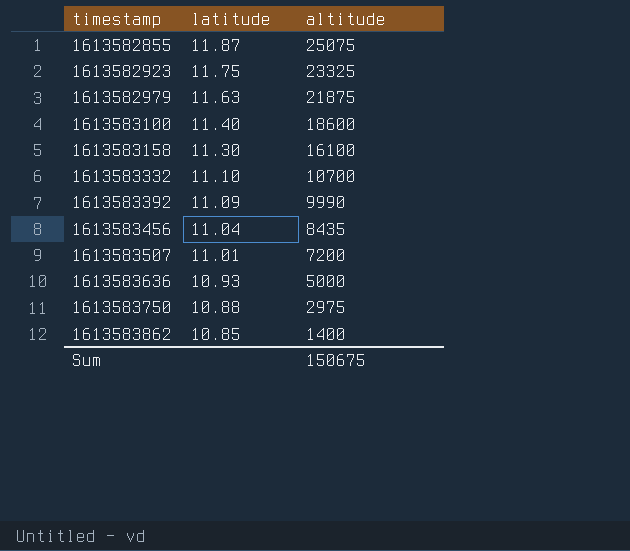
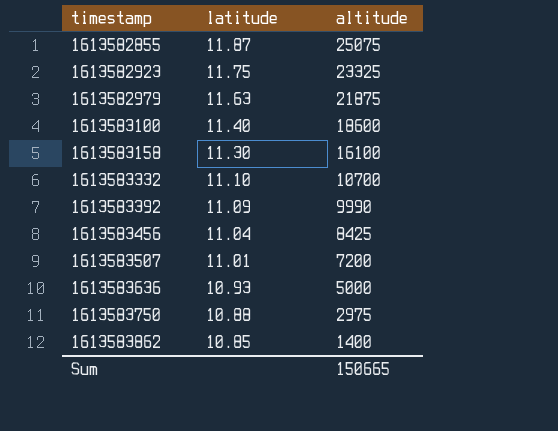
1613583456 | altitude: 8435 -> 8425
Sum | altitude: 150675 -> 150665

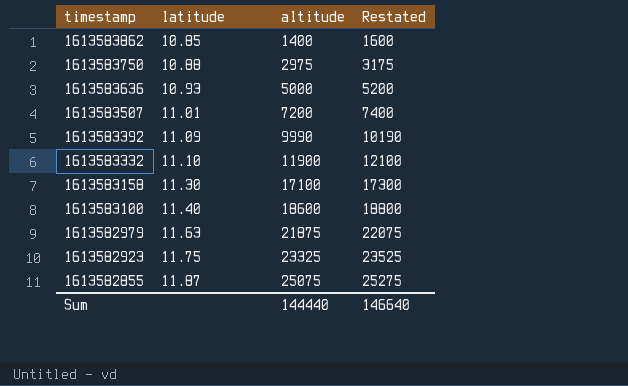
row order: timestamp ascending -> timestamp descending
column Restated | formula: none -> [altitude] + 200
row 1613583456: 11.04 | 8425 -> none
1613583332 | altitude: 10700 -> 11900
1613583158 | altitude: 16100 -> 17100
Sum | altitude: 150665 -> 144440

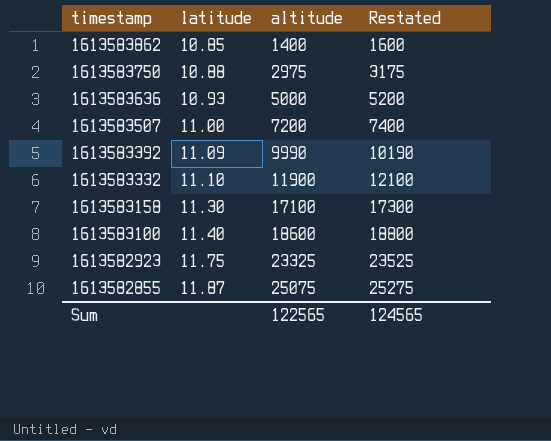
row 1613582979: 11.63 | 21875 | 22075 -> none
1613583507 | latitude: 11.01 -> 11.00
Sum | altitude: 144440 -> 122565
Sum | Restated: 146640 -> 124565

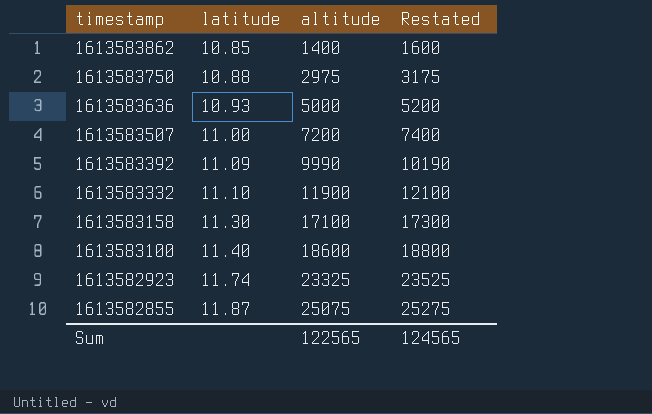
1613582923 | latitude: 11.75 -> 11.74

